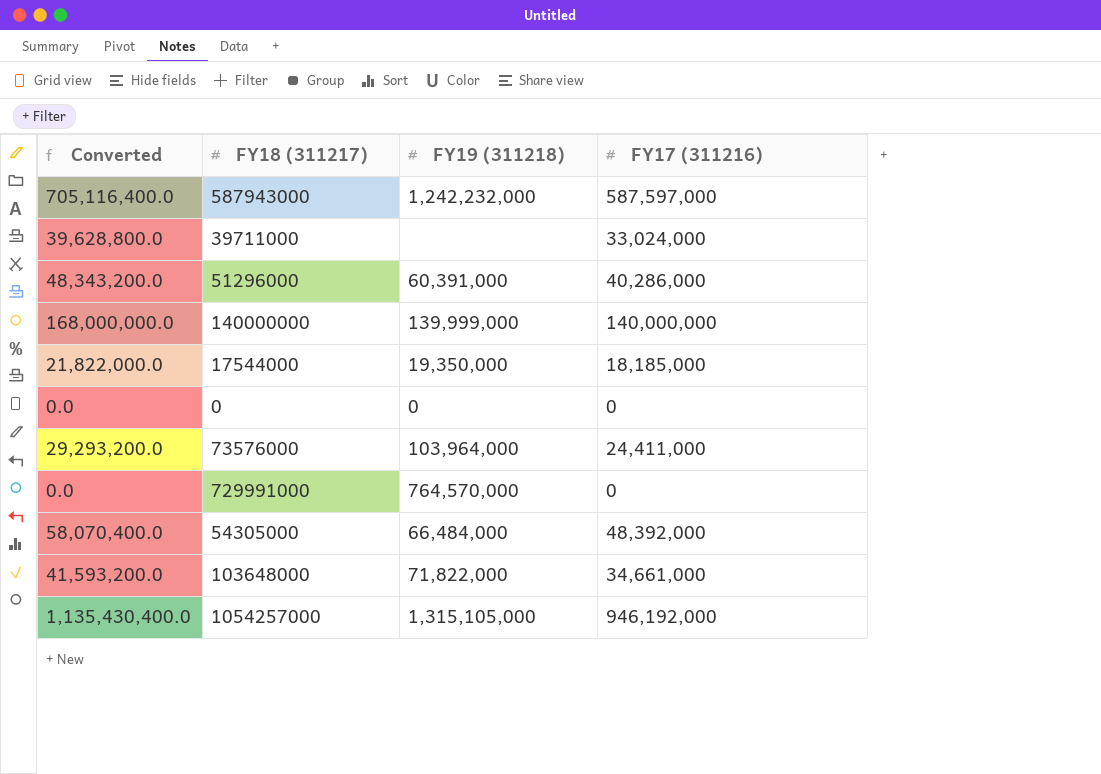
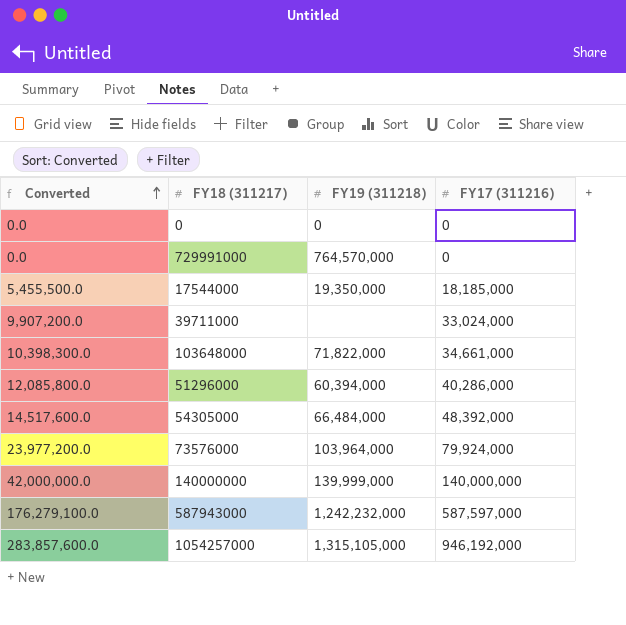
row order: none -> Converted ascending
column Converted | formula: [FY17 (311216)] * 1.2 -> [FY17 (311216)] * 0.3
51296000 | FY19 (311218): 60,391,000 -> 60,394,000
73576000 | FY17 (311216): 24,411,000 -> 79,924,000

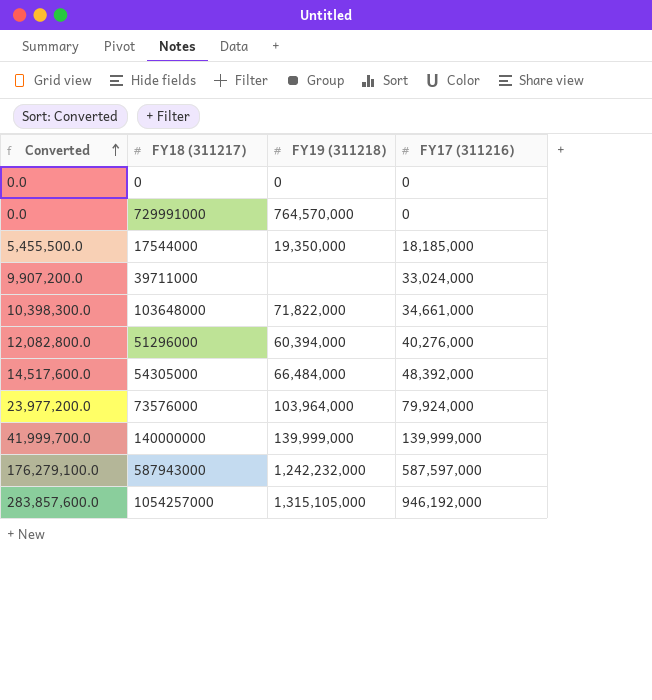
51296000 | Converted: 12,085,800.0 -> 12,082,800.0
51296000 | FY17 (311216): 40,286,000 -> 40,276,000
140000000 | Converted: 42,000,000.0 -> 41,999,700.0
140000000 | FY17 (311216): 140,000,000 -> 139,999,000

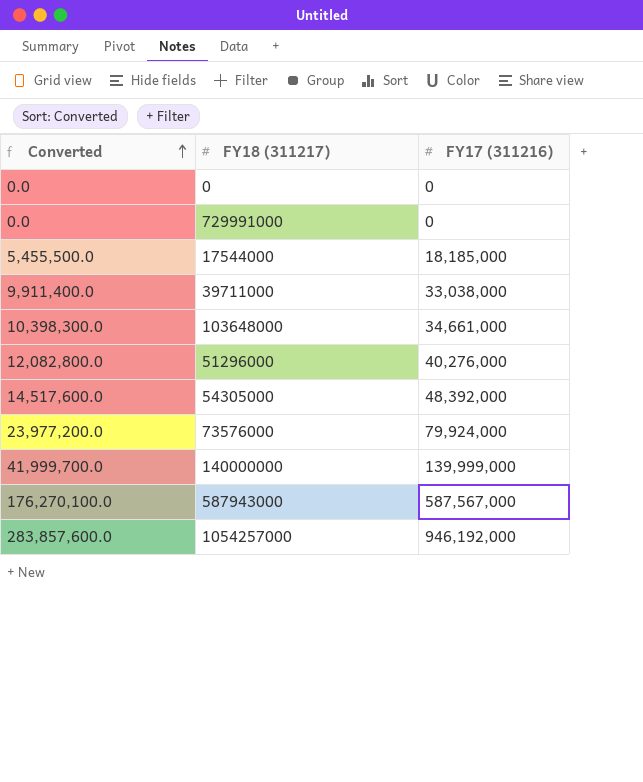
column FY19 (311218) | position: 3 -> none
39711000 | Converted: 9,907,200.0 -> 9,911,400.0
39711000 | FY17 (311216): 33,024,000 -> 33,038,000
587943000 | Converted: 176,279,100.0 -> 176,270,100.0
587943000 | FY17 (311216): 587,597,000 -> 587,567,000

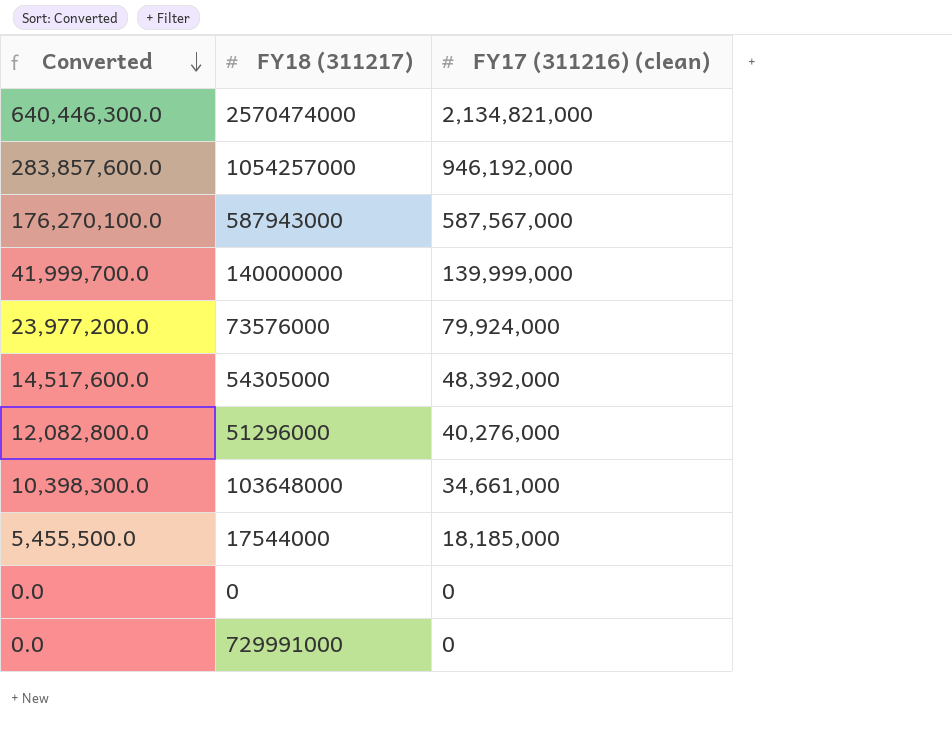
row order: Converted ascending -> Converted descending
column name: FY17 (311216) -> FY17 (311216) (clean)
row 39711000: 9,911,400.0 | 33,038,000 -> none
row 2570474000: none -> 640,446,300.0 | 2,134,821,000

